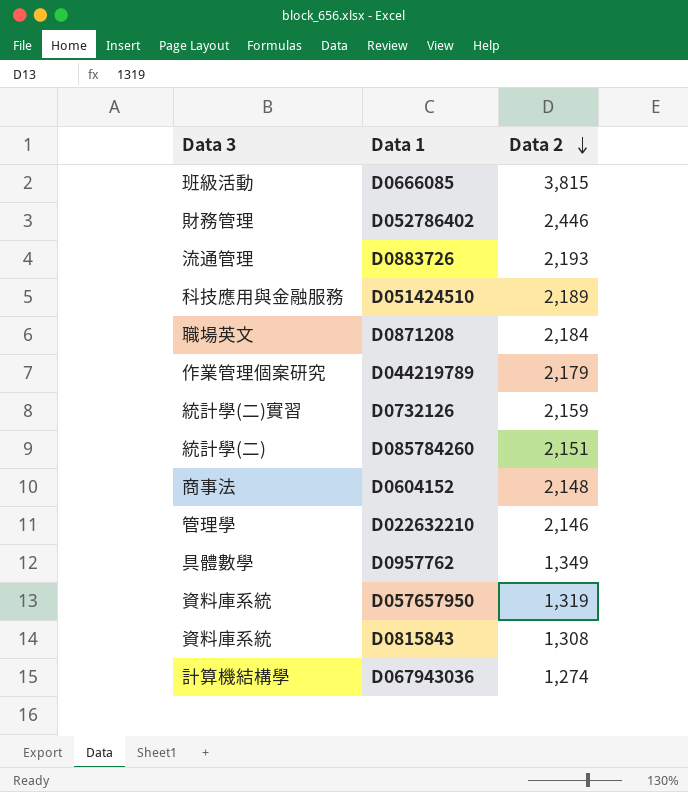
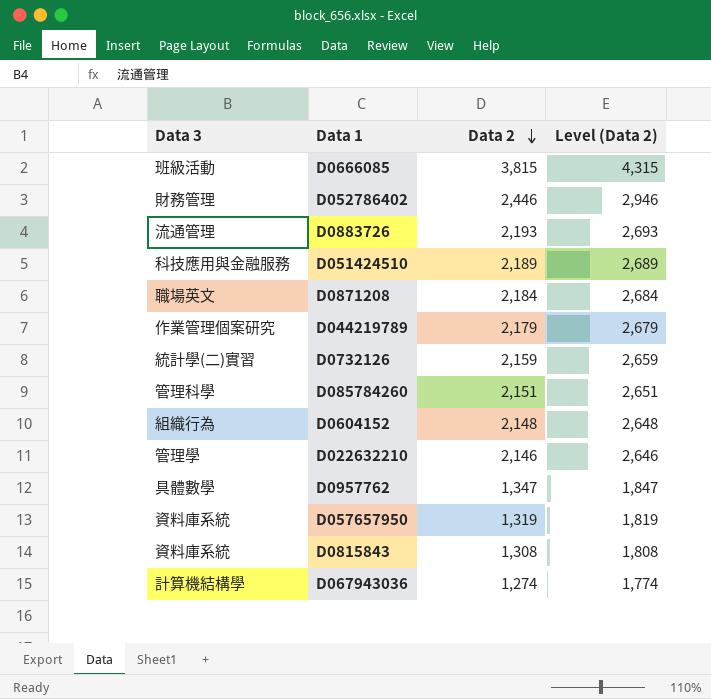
column Level (Data 2) | formula: none -> [Data 2] + 500
D085784260 | Data 3: 統計學(二) -> 管理科學
D0604152 | Data 3: 商事法 -> 組織行為
D0957762 | Data 2: 1,349 -> 1,347

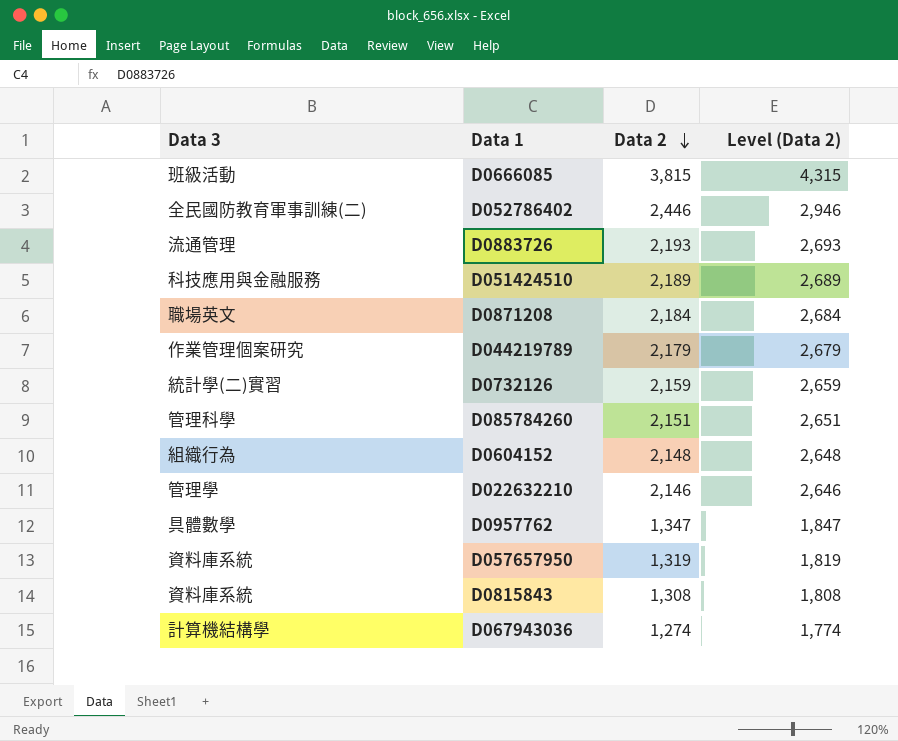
D052786402 | Data 3: 財務管理 -> 全民國防教育軍事訓練(二)

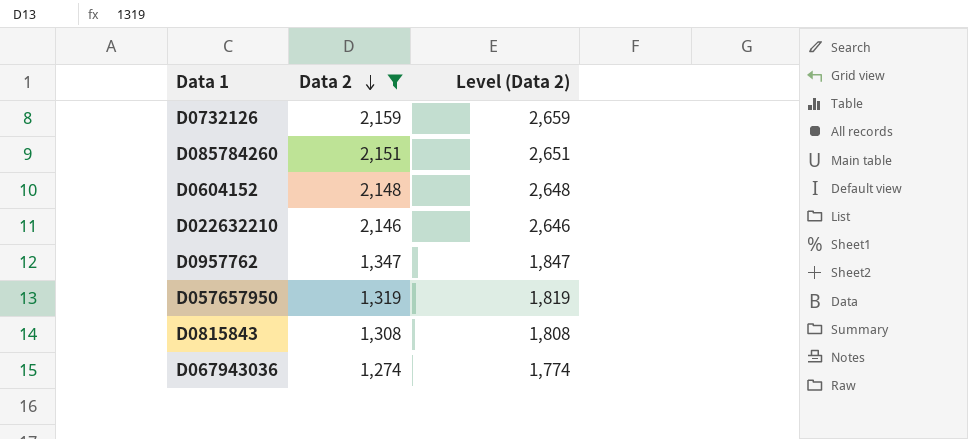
filter: none -> Data 2 <= 2,159
column Data 3 | position: 1 -> none

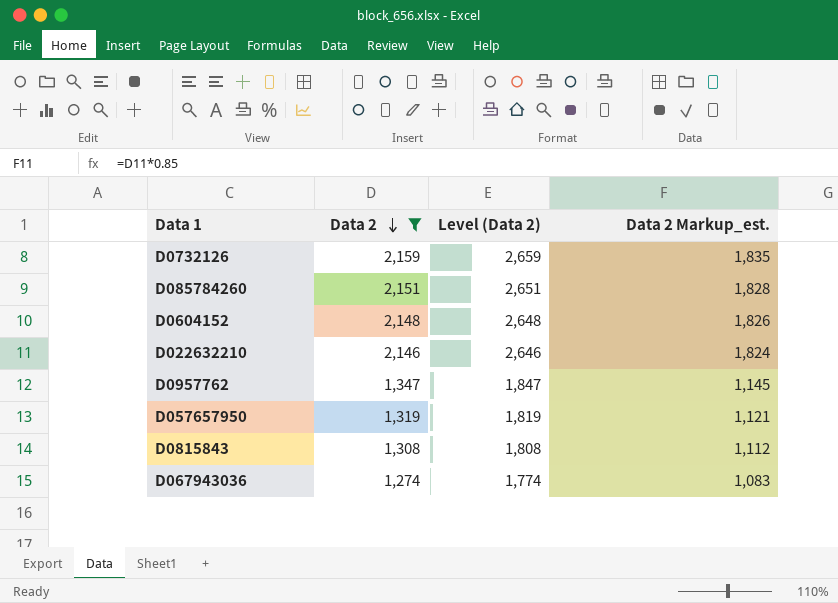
column Data 2 Markup_est. | formula: none -> [Data 2] * 0.85

